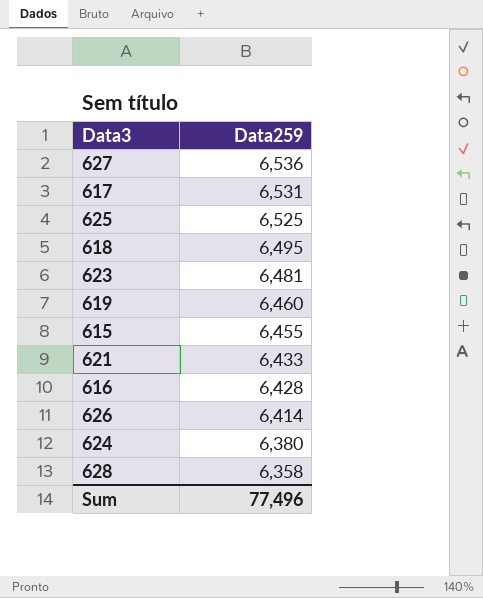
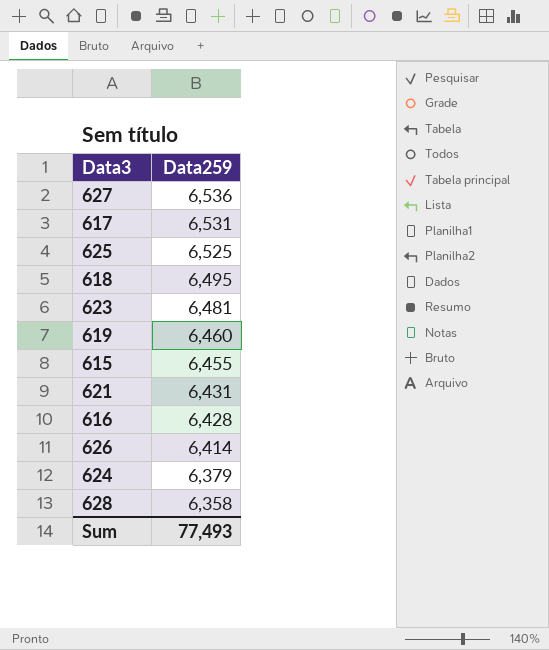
621 | Data259: 6,433 -> 6,431
624 | Data259: 6,380 -> 6,379
Sum | Data259: 77,496 -> 77,493

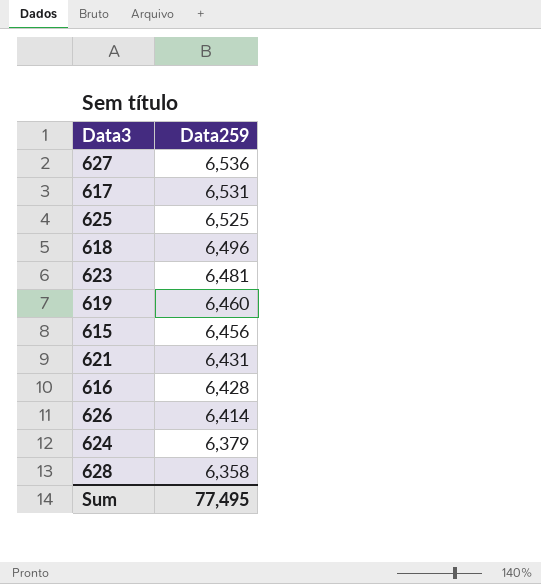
618 | Data259: 6,495 -> 6,496
615 | Data259: 6,455 -> 6,456
Sum | Data259: 77,493 -> 77,495

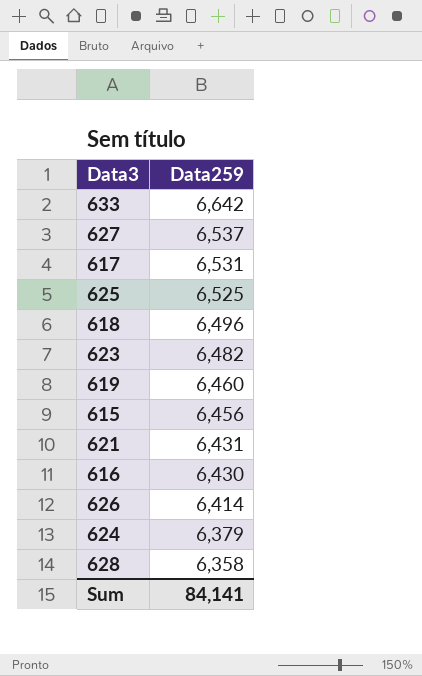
row 633: none -> 6,642
627 | Data259: 6,536 -> 6,537
623 | Data259: 6,481 -> 6,482
616 | Data259: 6,428 -> 6,430
Sum | Data259: 77,495 -> 84,141

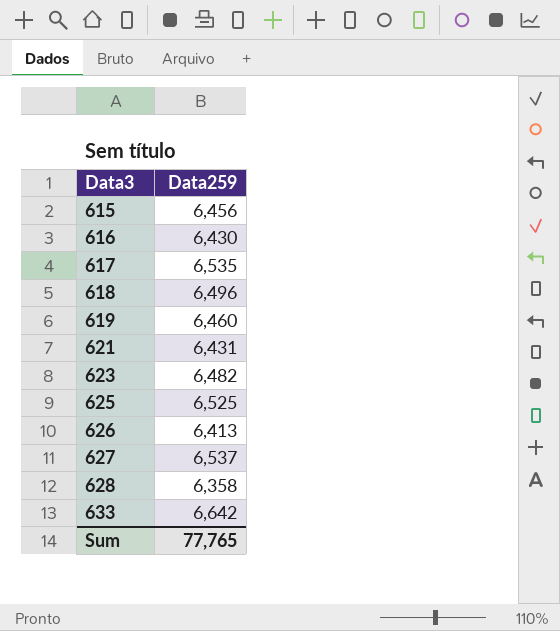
row order: Data259 descending -> Data3 ascending
row 624: 6,379 -> none
617 | Data259: 6,531 -> 6,535
626 | Data259: 6,414 -> 6,413
Sum | Data259: 84,141 -> 77,765

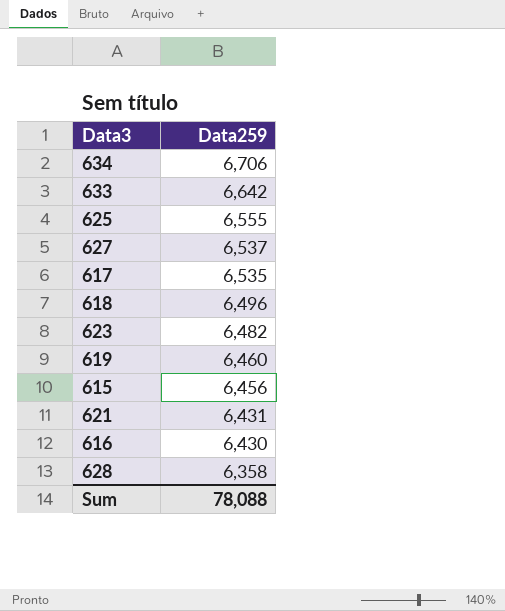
row order: Data3 ascending -> Data259 descending
row 626: 6,413 -> none
row 634: none -> 6,706
625 | Data259: 6,525 -> 6,555
Sum | Data259: 77,765 -> 78,088

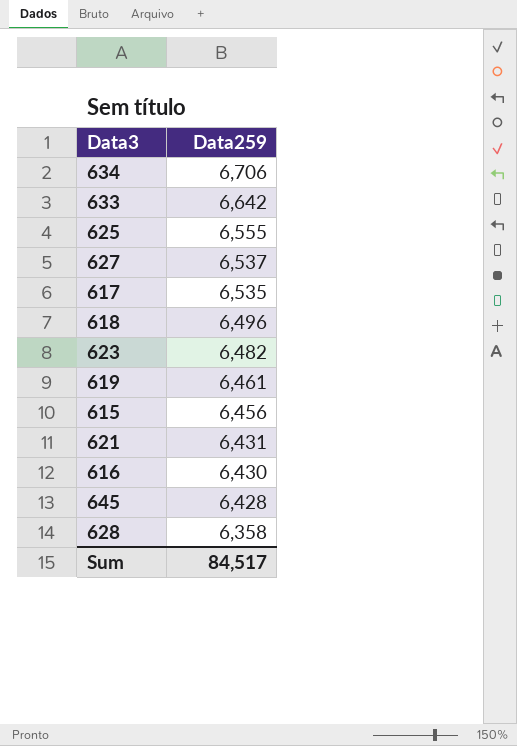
619 | Data259: 6,460 -> 6,461
row 645: none -> 6,428
Sum | Data259: 78,088 -> 84,517

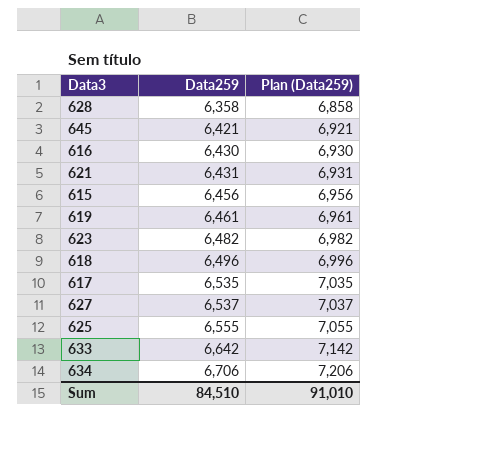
row order: Data259 descending -> Data259 ascending
column Plan (Data259) | formula: none -> [Data259] + 500
645 | Data259: 6,428 -> 6,421
Sum | Data259: 84,517 -> 84,510

